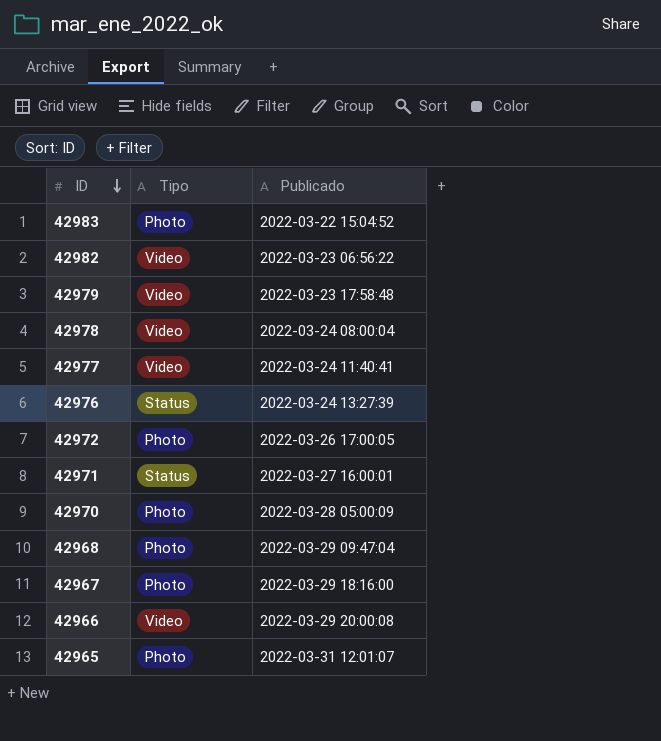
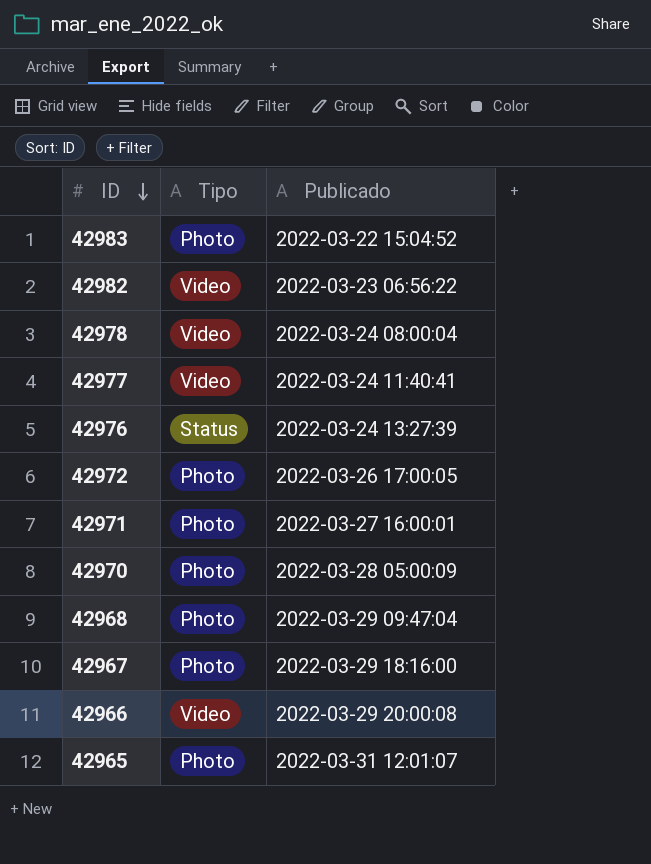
row 42979: Video | 2022-03-23 17:58:48 -> none
42971 | Tipo: Status -> Photo

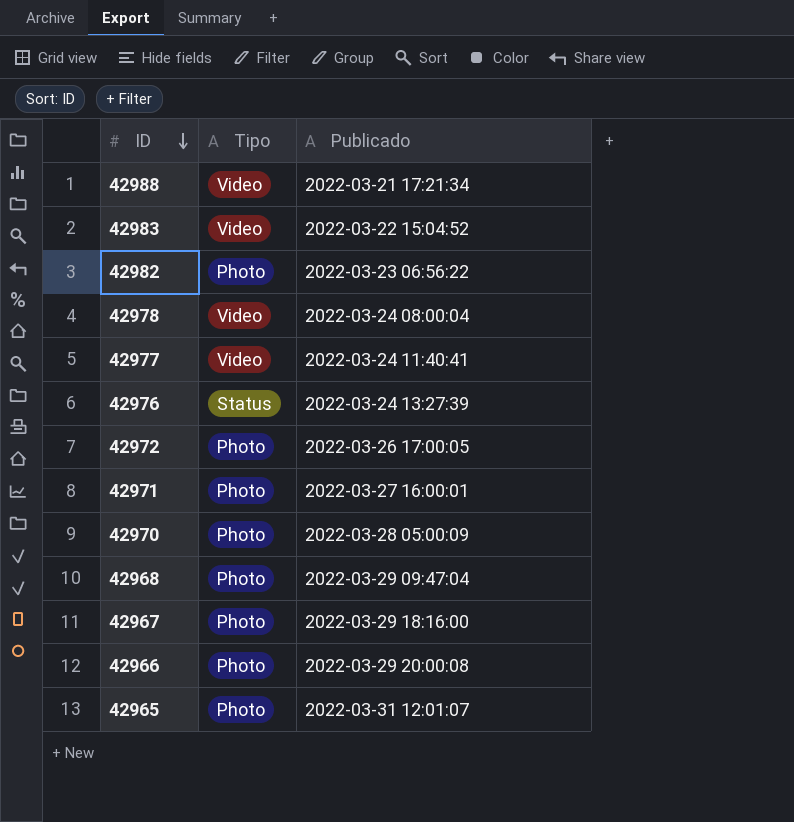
row 42988: none -> Video | 2022-03-21 17:21:34
42983 | Tipo: Photo -> Video
42982 | Tipo: Video -> Photo
42966 | Tipo: Video -> Photo

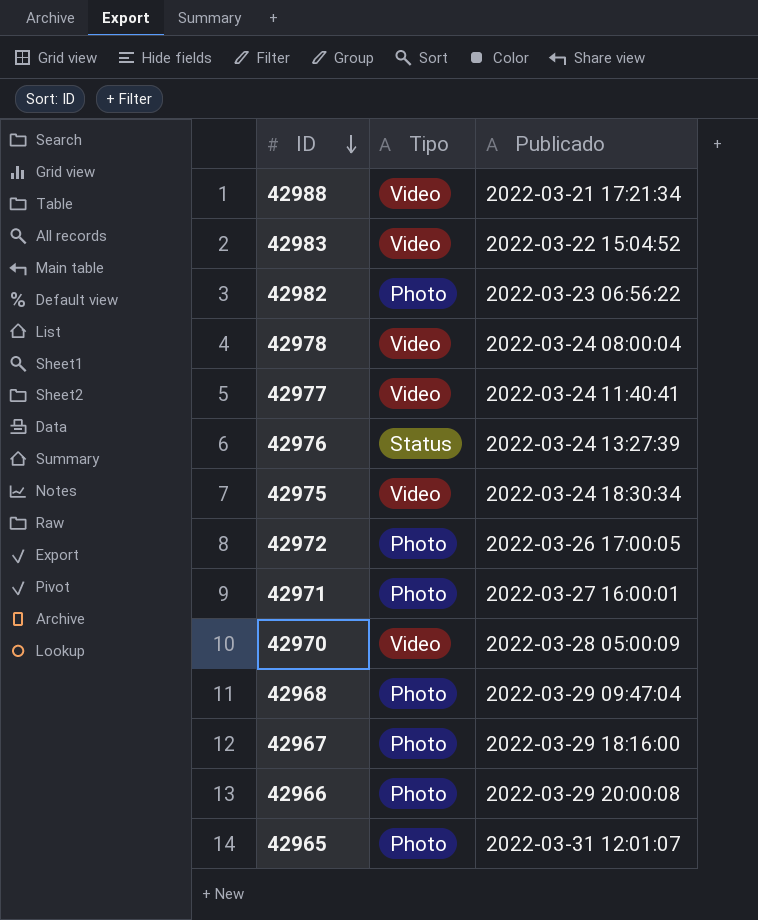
row 42975: none -> Video | 2022-03-24 18:30:34
42970 | Tipo: Photo -> Video

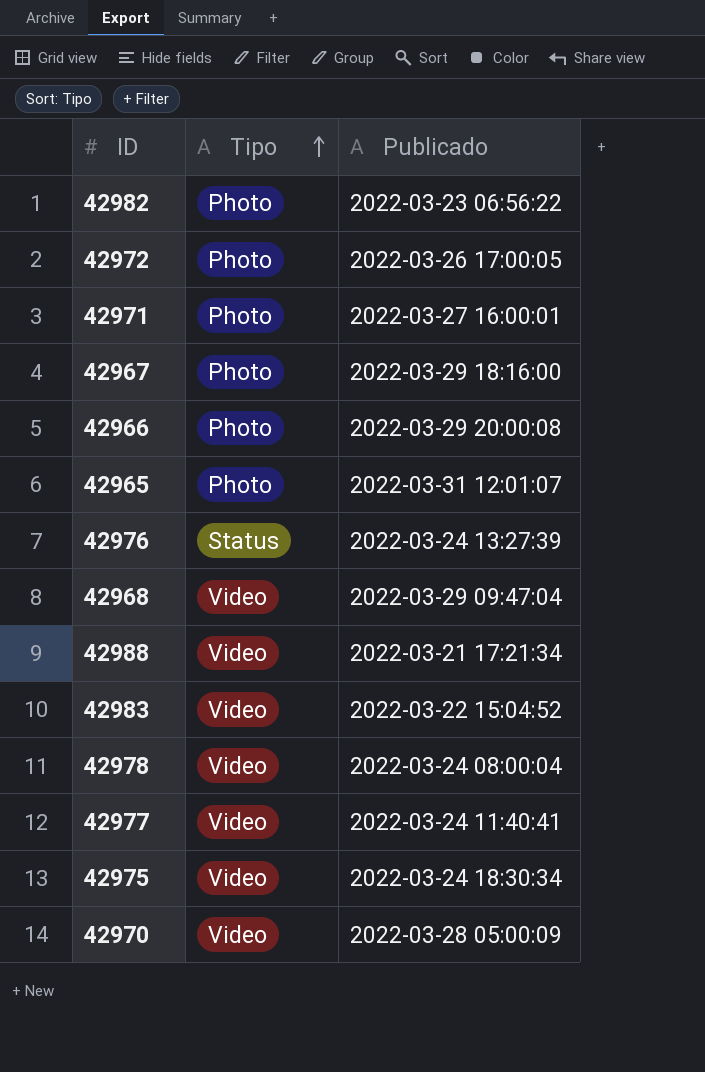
row order: ID descending -> Tipo ascending
42968 | Tipo: Photo -> Video

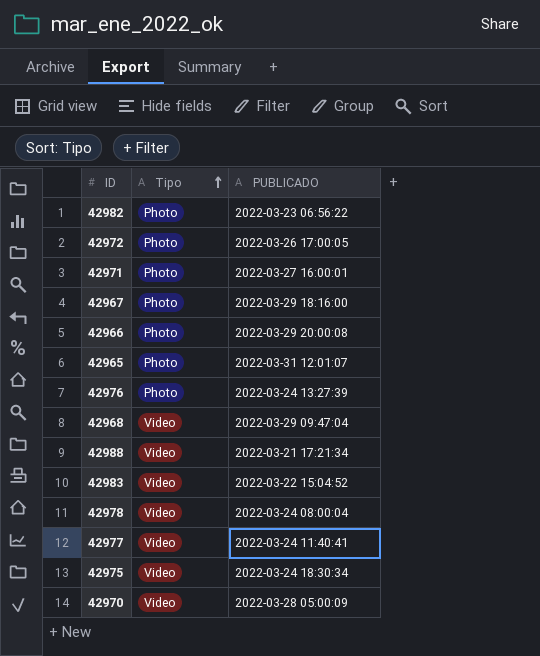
column name: Publicado -> PUBLICADO
42976 | Tipo: Status -> Photo

